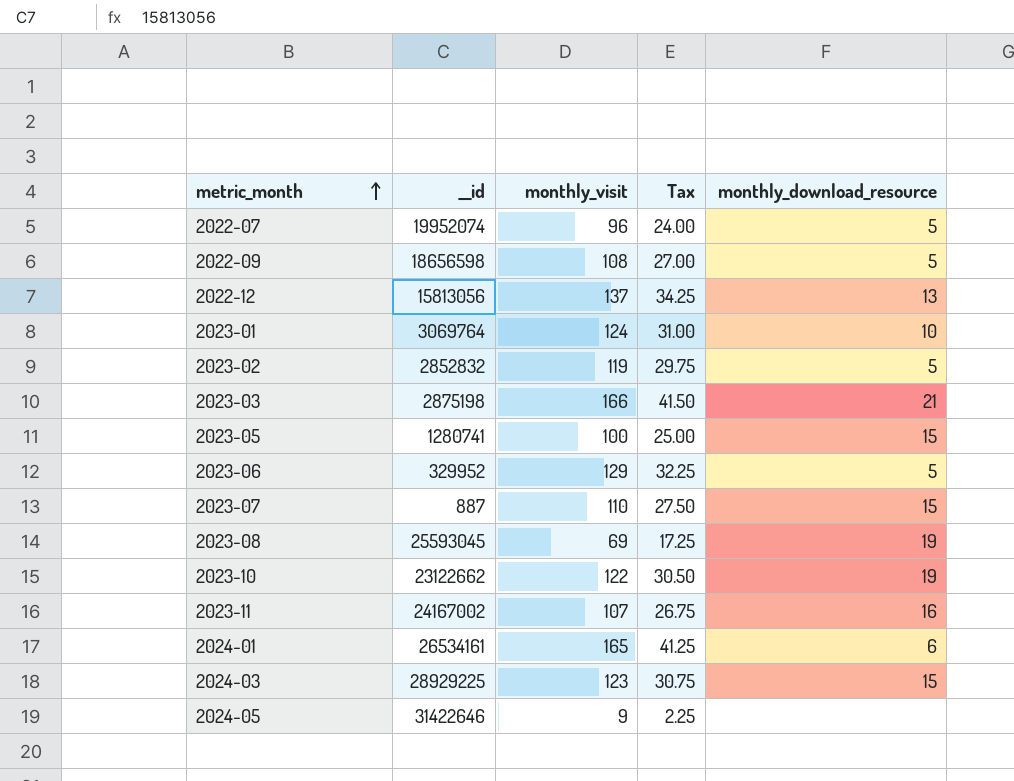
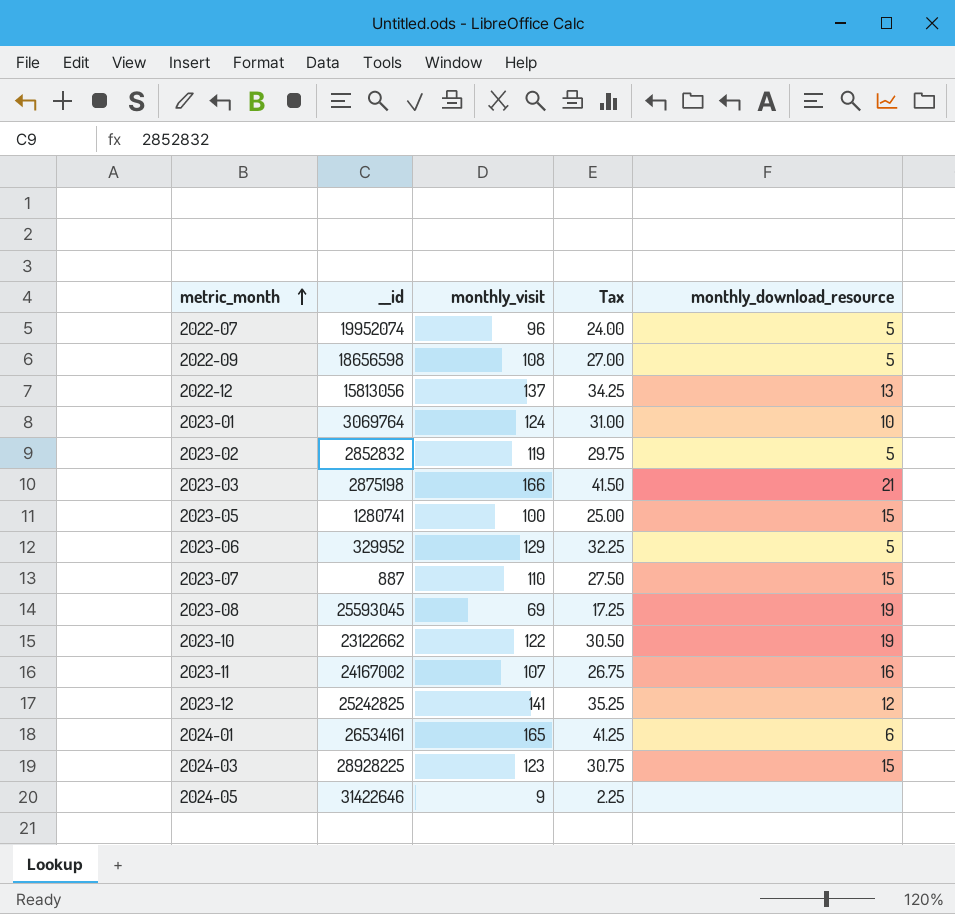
row 2023-12: none -> 25242825 | 141 | 35.25 | 12
2024-03 | __id: 28929225 -> 28928225

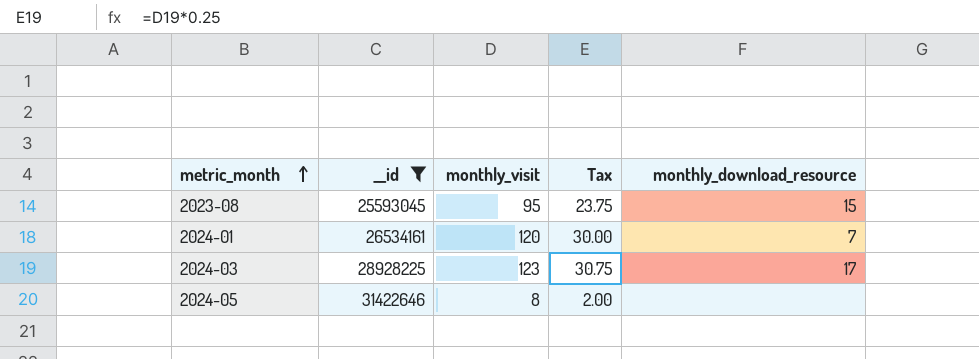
filter: none -> __id >= 25593045
2023-08 | monthly_visit: 69 -> 95
2023-08 | Tax: 17.25 -> 23.75
2023-08 | monthly_download_resource: 19 -> 15
2024-01 | monthly_visit: 165 -> 120
2024-01 | Tax: 41.25 -> 30.00
2024-01 | monthly_download_resource: 6 -> 7
2024-03 | monthly_download_resource: 15 -> 17
2024-05 | monthly_visit: 9 -> 8
2024-05 | Tax: 2.25 -> 2.00

